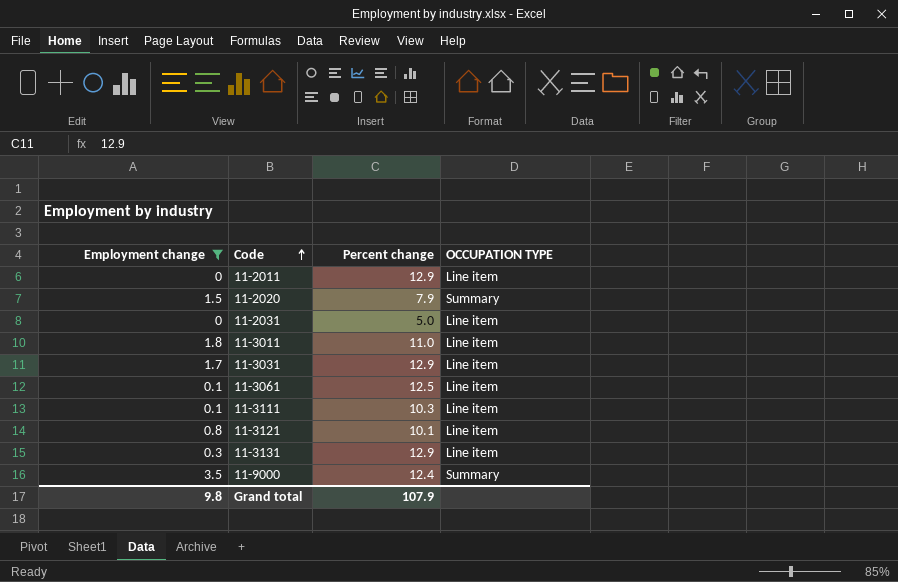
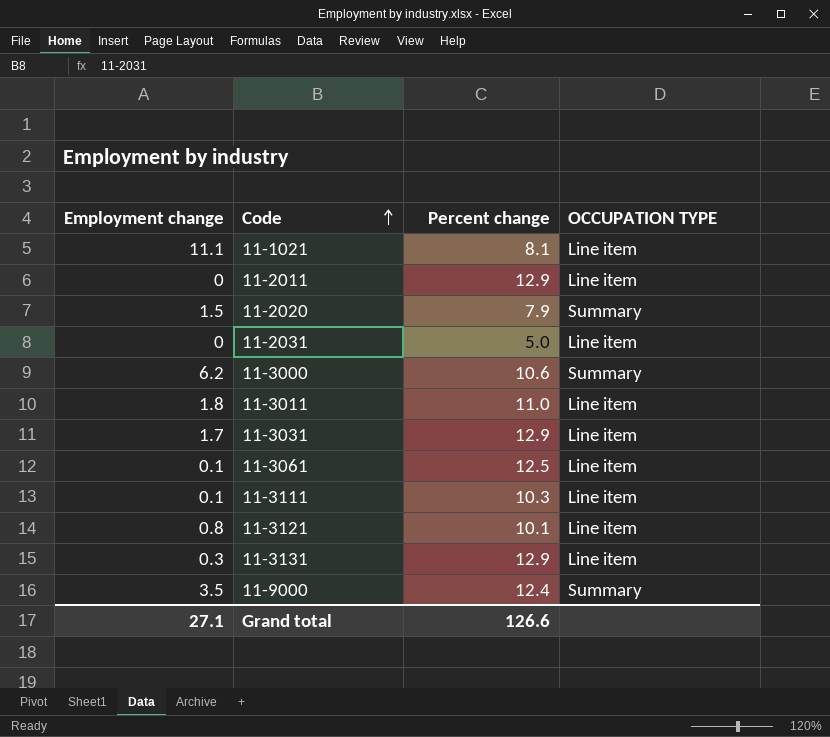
filter: Employment change <= 3.5 -> none
Grand total | Employment change: 9.8 -> 27.1
Grand total | Percent change: 107.9 -> 126.6

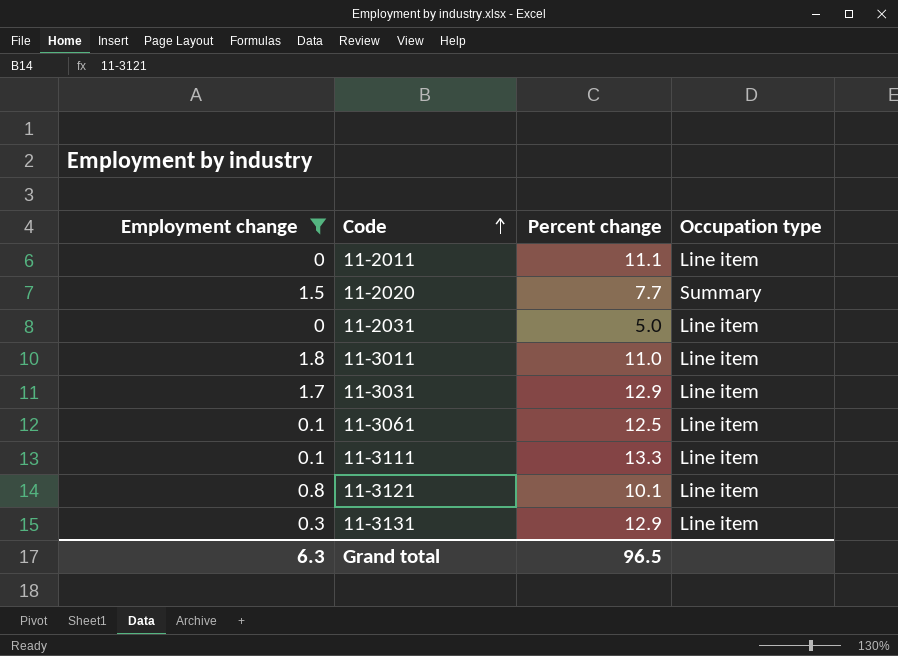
filter: none -> Employment change <= 1.8
column name: OCCUPATION TYPE -> Occupation type
11-2011 | Percent change: 12.9 -> 11.1
11-2020 | Percent change: 7.9 -> 7.7
11-3111 | Percent change: 10.3 -> 13.3
Grand total | Employment change: 27.1 -> 6.3
Grand total | Percent change: 126.6 -> 96.5

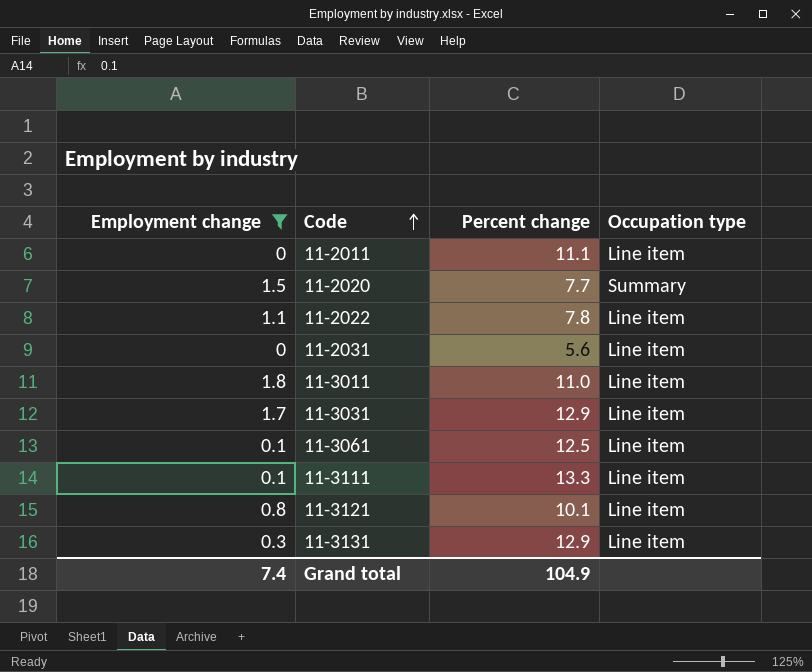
row 11-2022: none -> 1.1 | 7.8 | Line item
11-2031 | Percent change: 5.0 -> 5.6
Grand total | Employment change: 6.3 -> 7.4
Grand total | Percent change: 96.5 -> 104.9

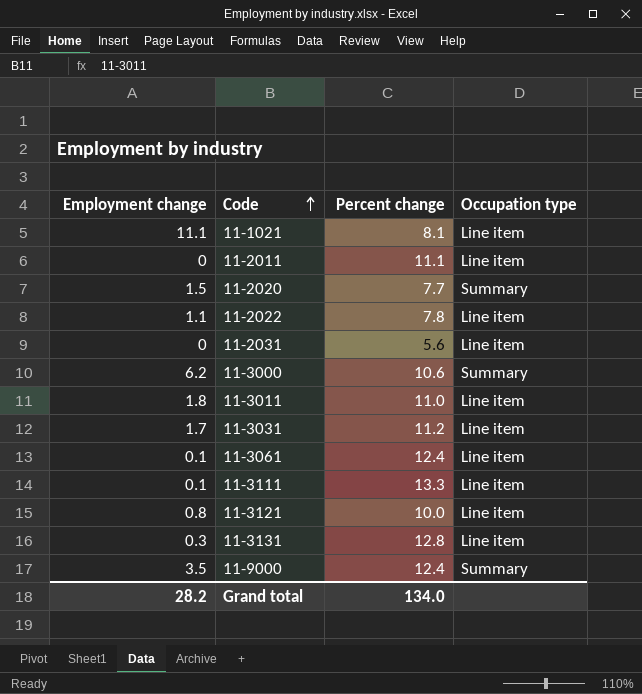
filter: Employment change <= 1.8 -> none
11-3031 | Percent change: 12.9 -> 11.2
11-3061 | Percent change: 12.5 -> 12.4
11-3121 | Percent change: 10.1 -> 10.0
11-3131 | Percent change: 12.9 -> 12.8
Grand total | Employment change: 7.4 -> 28.2
Grand total | Percent change: 104.9 -> 134.0

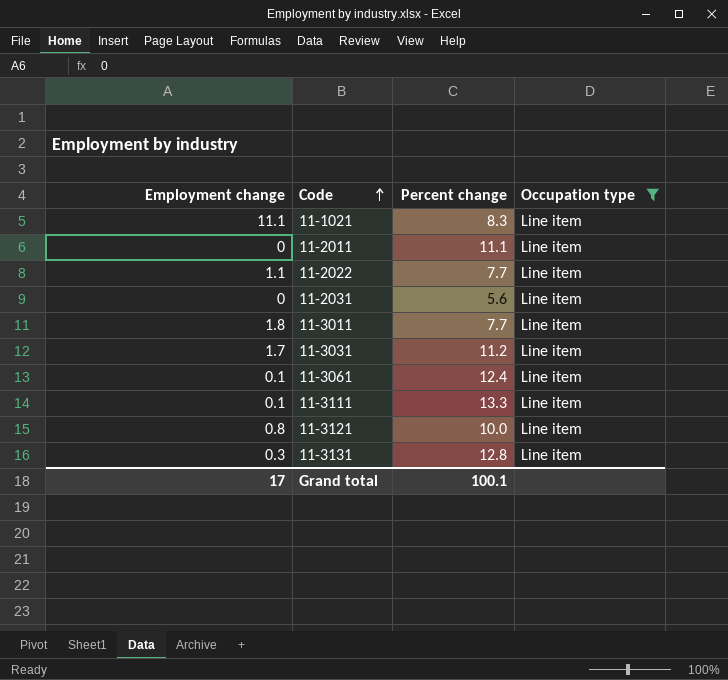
filter: none -> Occupation type = Line item
11-1021 | Percent change: 8.1 -> 8.3
11-2022 | Percent change: 7.8 -> 7.7
11-3011 | Percent change: 11.0 -> 7.7
Grand total | Employment change: 28.2 -> 17
Grand total | Percent change: 134.0 -> 100.1

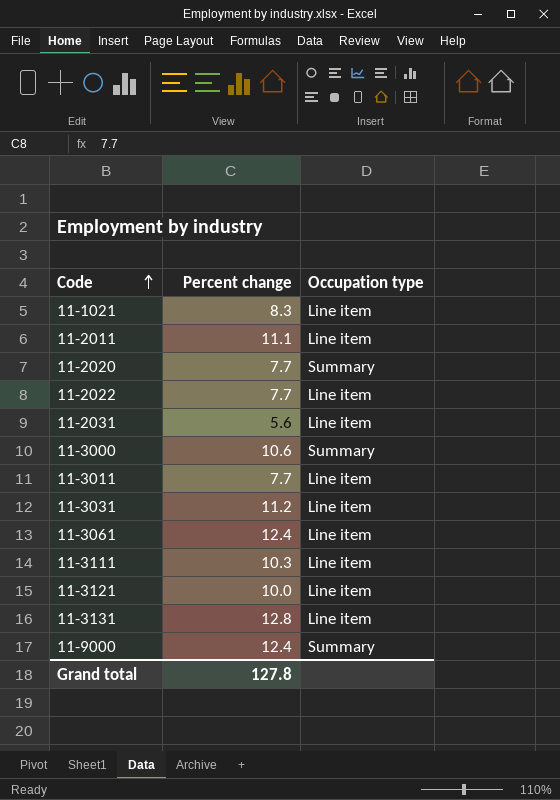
filter: Occupation type = Line item -> none
column Employment change | position: 1 -> none
11-3111 | Percent change: 13.3 -> 10.3
Grand total | Percent change: 100.1 -> 127.8

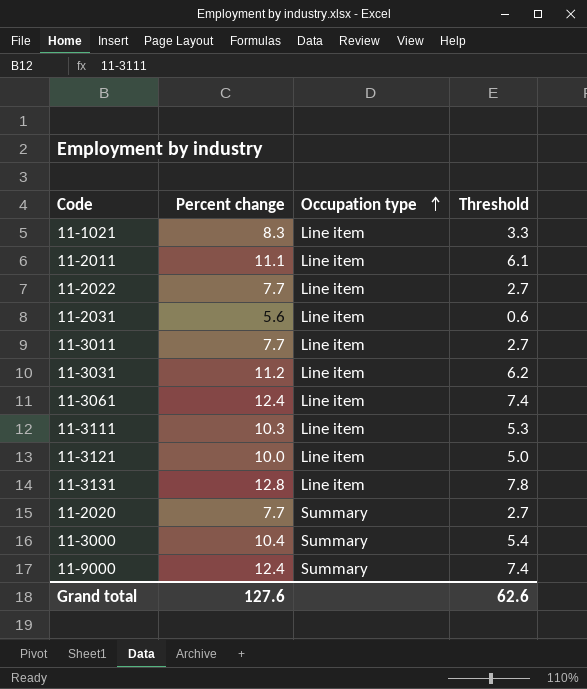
row order: Code ascending -> Occupation type ascending
column Threshold | formula: none -> [Percent change] - 5
11-3000 | Percent change: 10.6 -> 10.4
Grand total | Percent change: 127.8 -> 127.6

